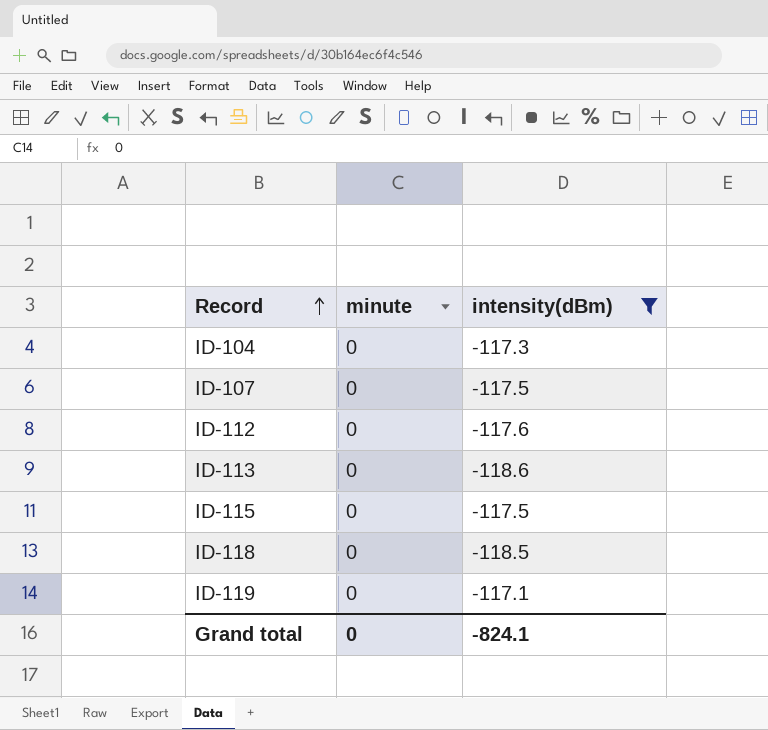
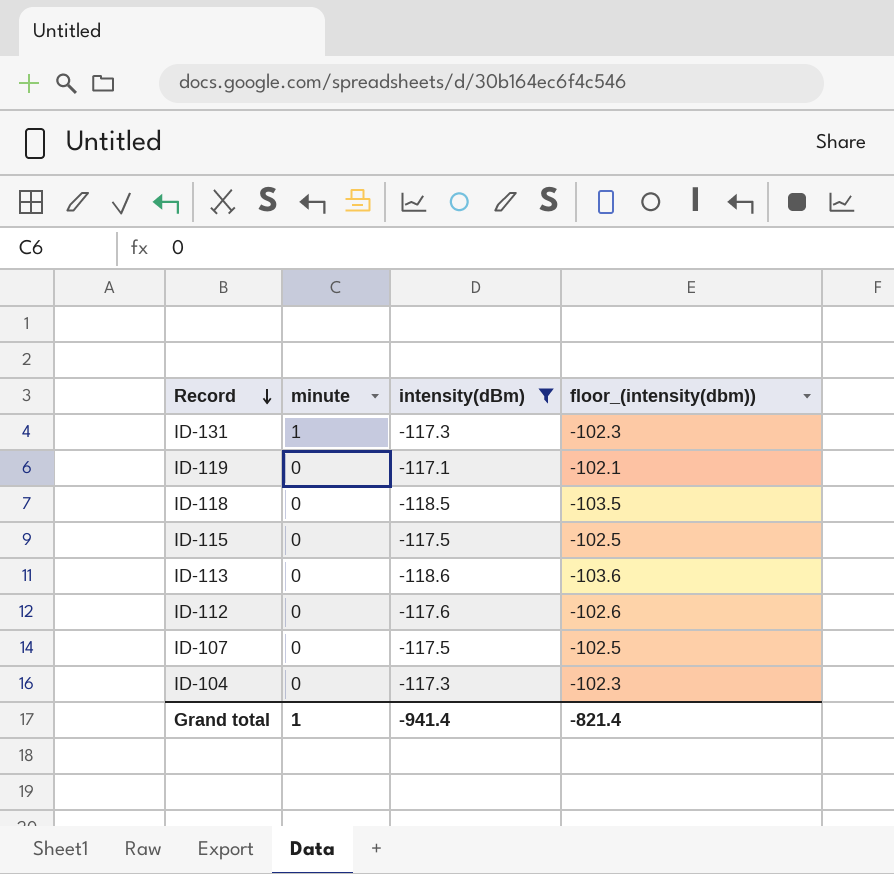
row order: Record ascending -> Record descending
column floor_(intensity(dbm)) | formula: none -> [intensity(dBm)] + 15
row ID-131: none -> 1 | -117.3 | -102.3
Grand total | minute: 0 -> 1
Grand total | intensity(dBm): -824.1 -> -941.4

